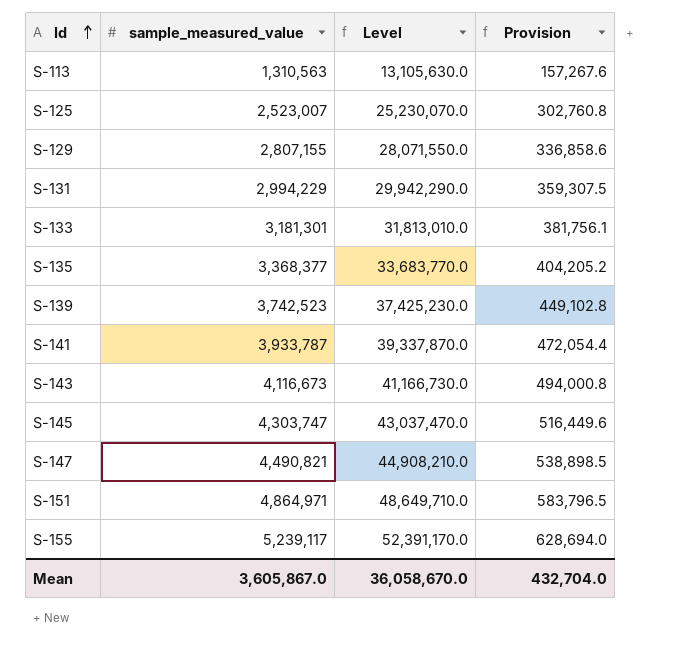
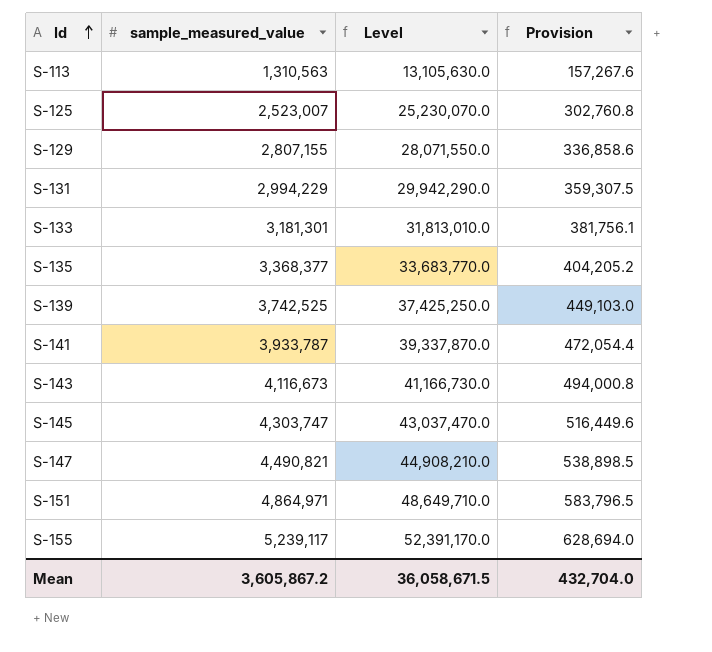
S-139 | sample_measured_value: 3,742,523 -> 3,742,525
S-139 | Level: 37,425,230.0 -> 37,425,250.0
S-139 | Provision: 449,102.8 -> 449,103.0
Mean | sample_measured_value: 3,605,867.0 -> 3,605,867.2
Mean | Level: 36,058,670.0 -> 36,058,671.5

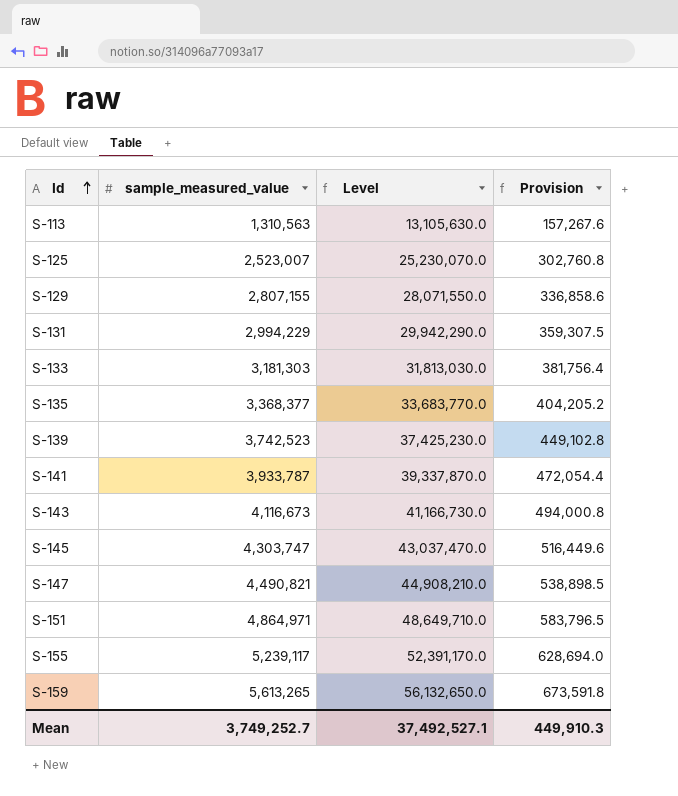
S-133 | sample_measured_value: 3,181,301 -> 3,181,303
S-133 | Level: 31,813,010.0 -> 31,813,030.0
S-133 | Provision: 381,756.1 -> 381,756.4
S-139 | sample_measured_value: 3,742,525 -> 3,742,523
S-139 | Level: 37,425,250.0 -> 37,425,230.0
S-139 | Provision: 449,103.0 -> 449,102.8
row S-159: none -> 5,613,265 | 56,132,650.0 | 673,591.8
Mean | sample_measured_value: 3,605,867.2 -> 3,749,252.7
Mean | Level: 36,058,671.5 -> 37,492,527.1
Mean | Provision: 432,704.0 -> 449,910.3

